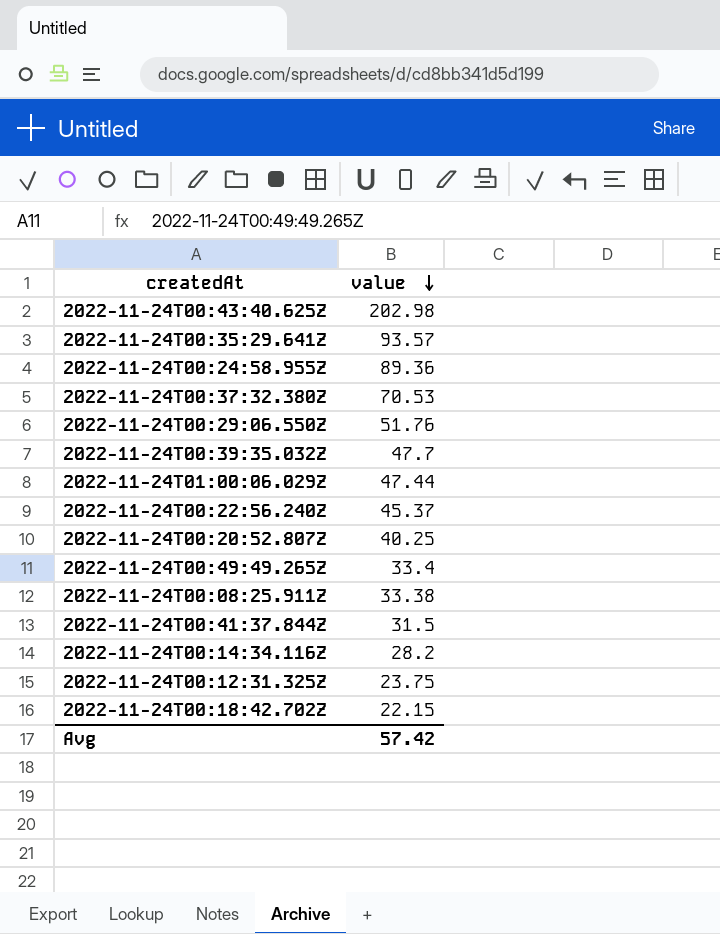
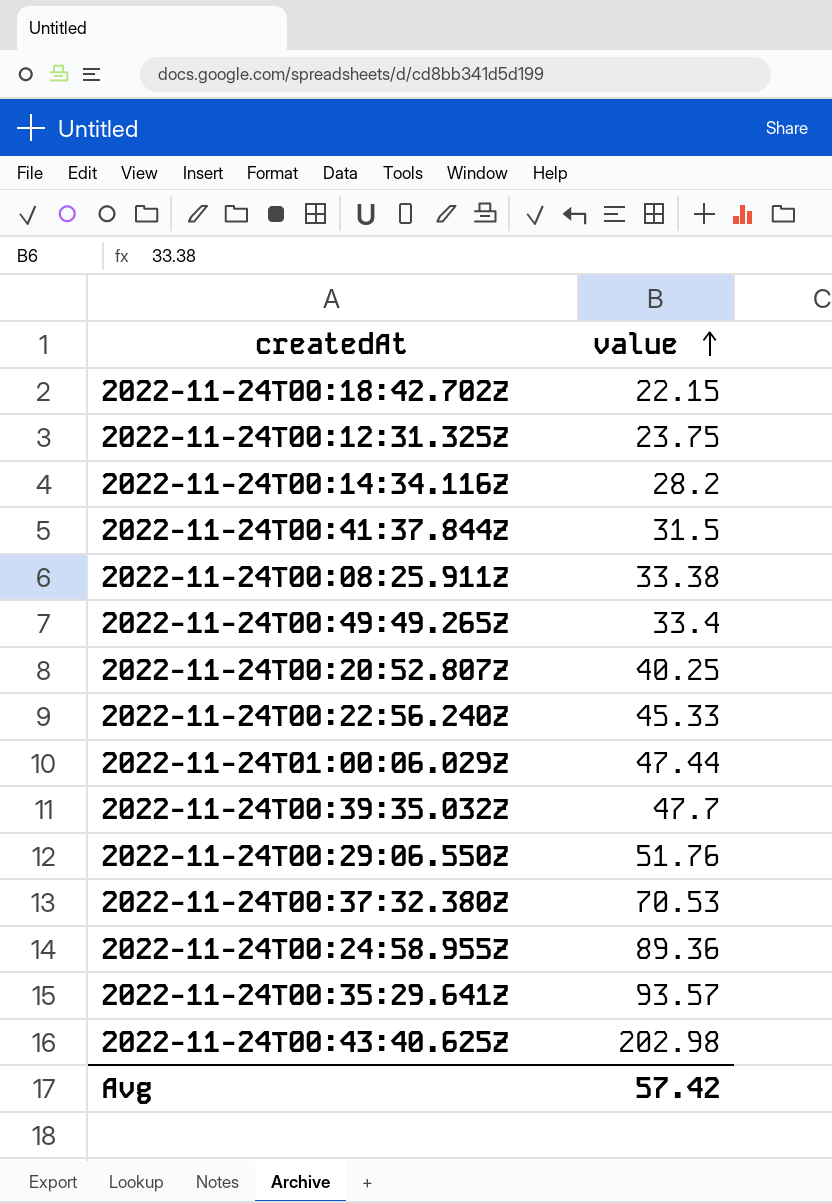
row order: value descending -> value ascending
2022-11-24T00:22:56.240Z | value: 45.37 -> 45.33

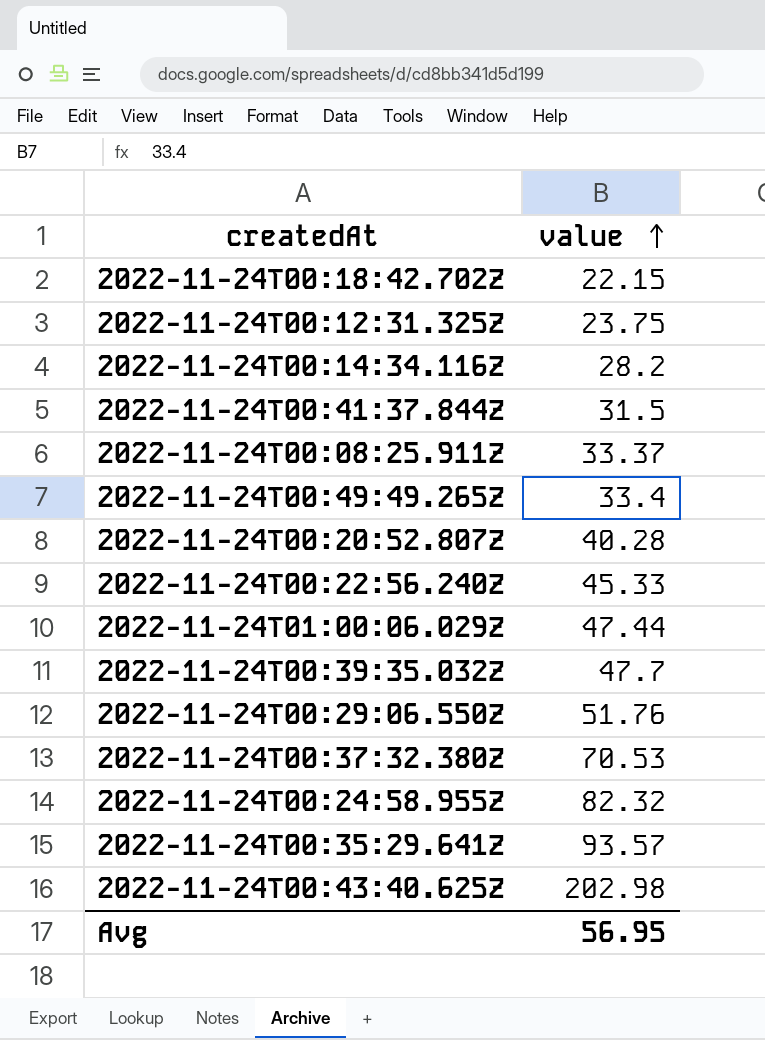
2022-11-24T00:08:25.911Z | value: 33.38 -> 33.37
2022-11-24T00:20:52.807Z | value: 40.25 -> 40.28
2022-11-24T00:24:58.955Z | value: 89.36 -> 82.32
Avg | value: 57.42 -> 56.95

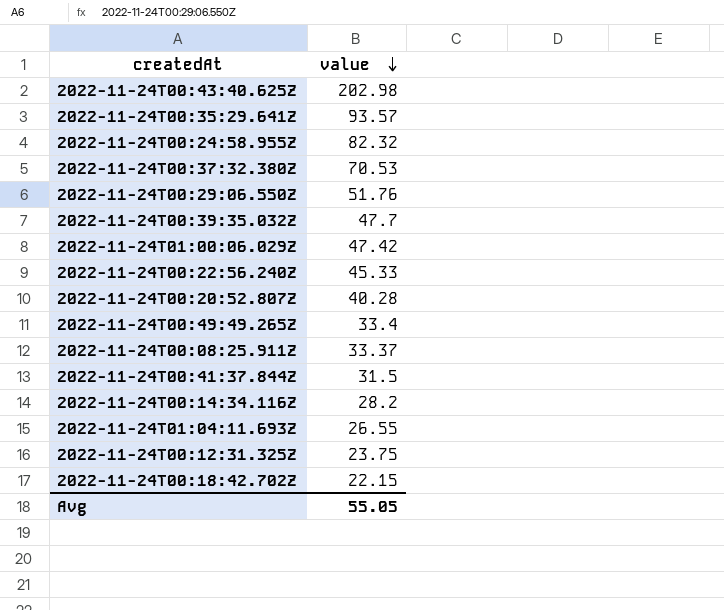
row order: value ascending -> value descending
2022-11-24T01:00:06.029Z | value: 47.44 -> 47.42
row 2022-11-24T01:04:11.693Z: none -> 26.55
Avg | value: 56.95 -> 55.05

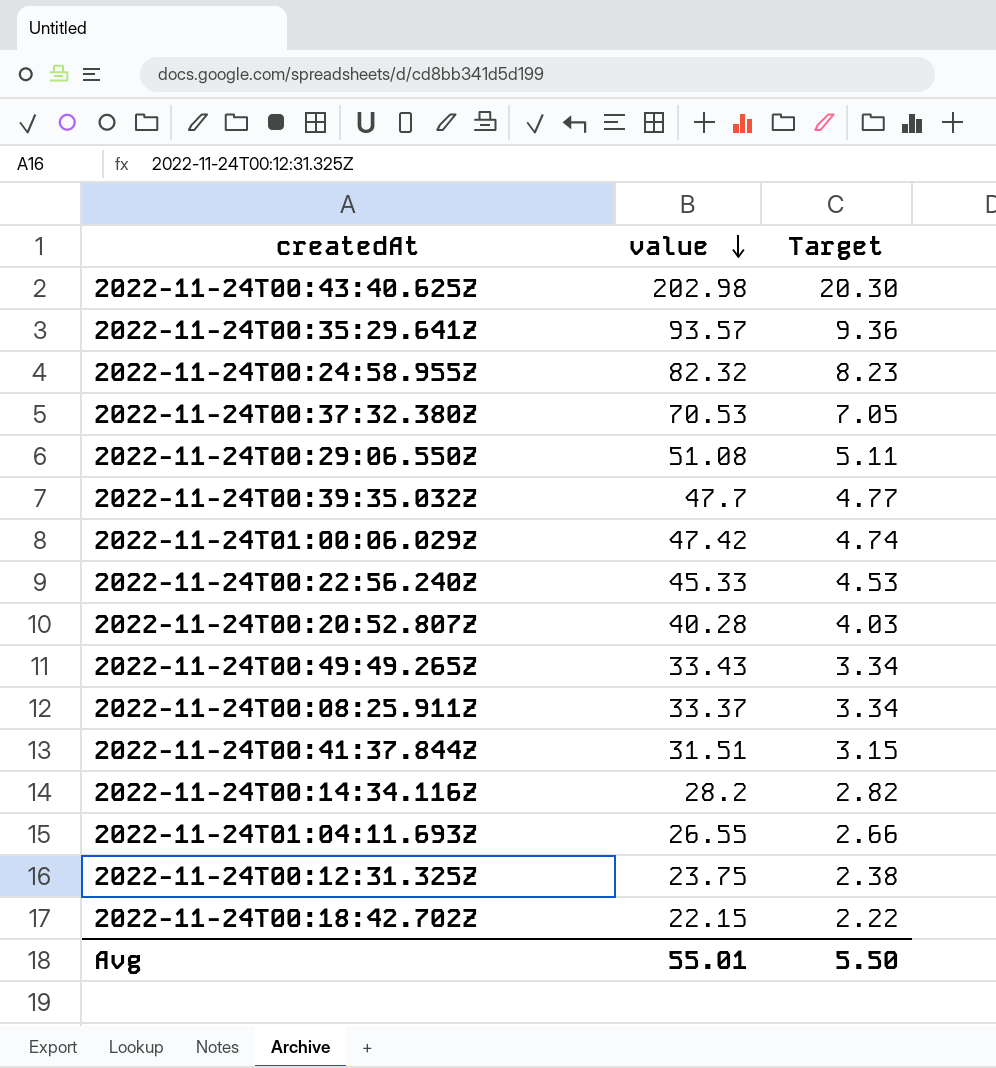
column Target | formula: none -> [value] * 0.1
2022-11-24T00:29:06.550Z | value: 51.76 -> 51.08
2022-11-24T00:49:49.265Z | value: 33.4 -> 33.43
2022-11-24T00:41:37.844Z | value: 31.5 -> 31.51
Avg | value: 55.05 -> 55.01

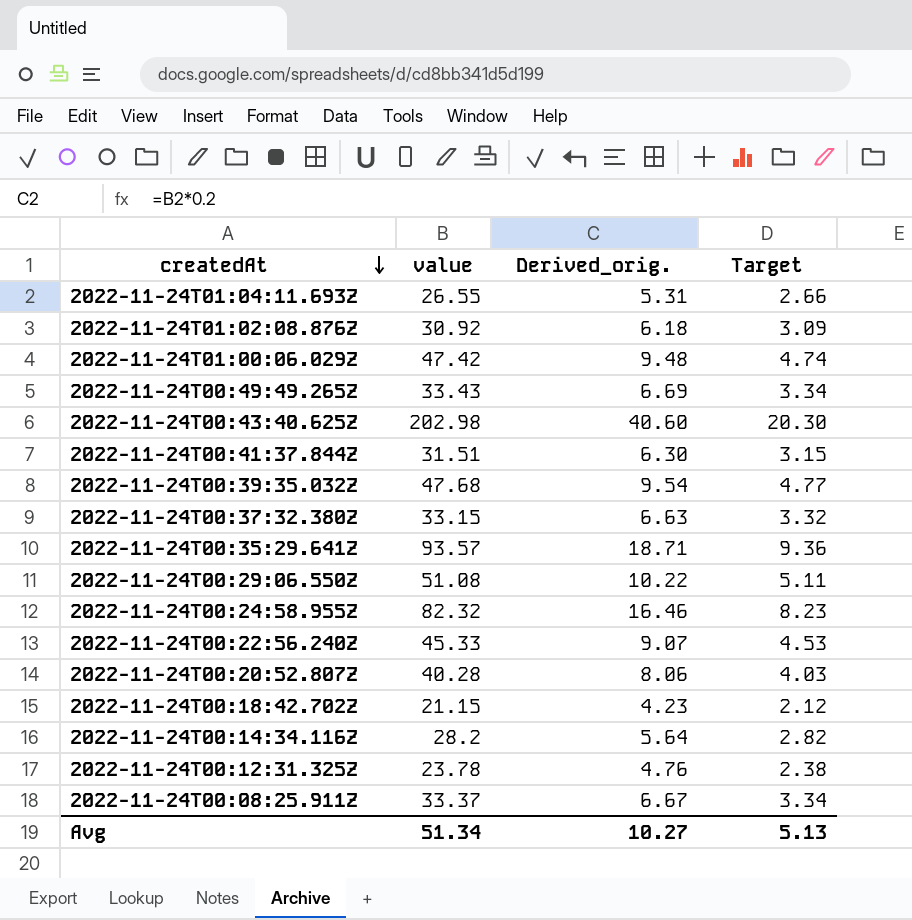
row order: value descending -> createdAt descending
column Derived_orig. | formula: none -> [value] * 0.2
row 2022-11-24T01:02:08.876Z: none -> 30.92 | 6.18 | 3.09
2022-11-24T00:39:35.032Z | value: 47.7 -> 47.68
2022-11-24T00:37:32.380Z | value: 70.53 -> 33.15
2022-11-24T00:37:32.380Z | Target: 7.05 -> 3.32
2022-11-24T00:18:42.702Z | value: 22.15 -> 21.15
2022-11-24T00:18:42.702Z | Target: 2.22 -> 2.12
2022-11-24T00:12:31.325Z | value: 23.75 -> 23.78
Avg | value: 55.01 -> 51.34
Avg | Target: 5.50 -> 5.13

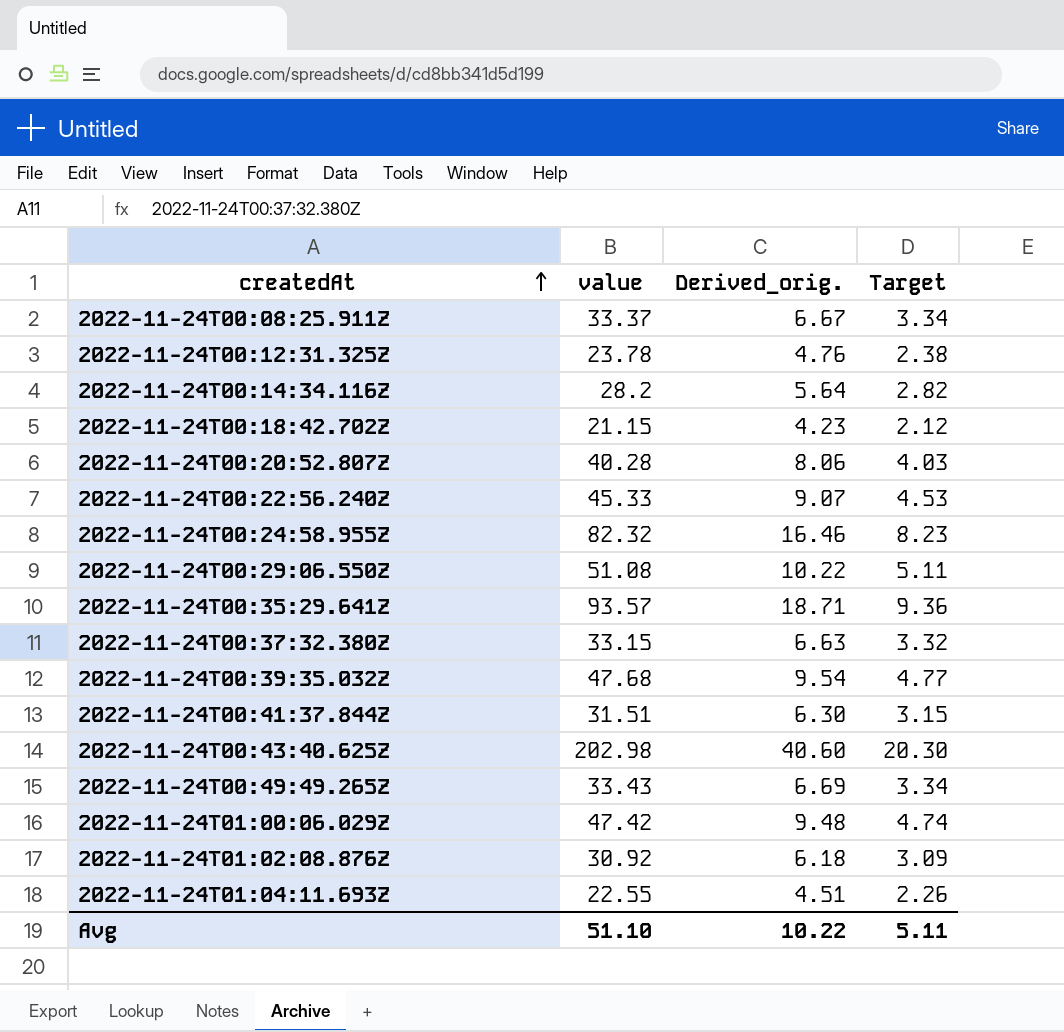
row order: createdAt descending -> createdAt ascending
2022-11-24T01:04:11.693Z | value: 26.55 -> 22.55
2022-11-24T01:04:11.693Z | Derived_orig.: 5.31 -> 4.51
2022-11-24T01:04:11.693Z | Target: 2.66 -> 2.26
Avg | value: 51.34 -> 51.10
Avg | Derived_orig.: 10.27 -> 10.22
Avg | Target: 5.13 -> 5.11

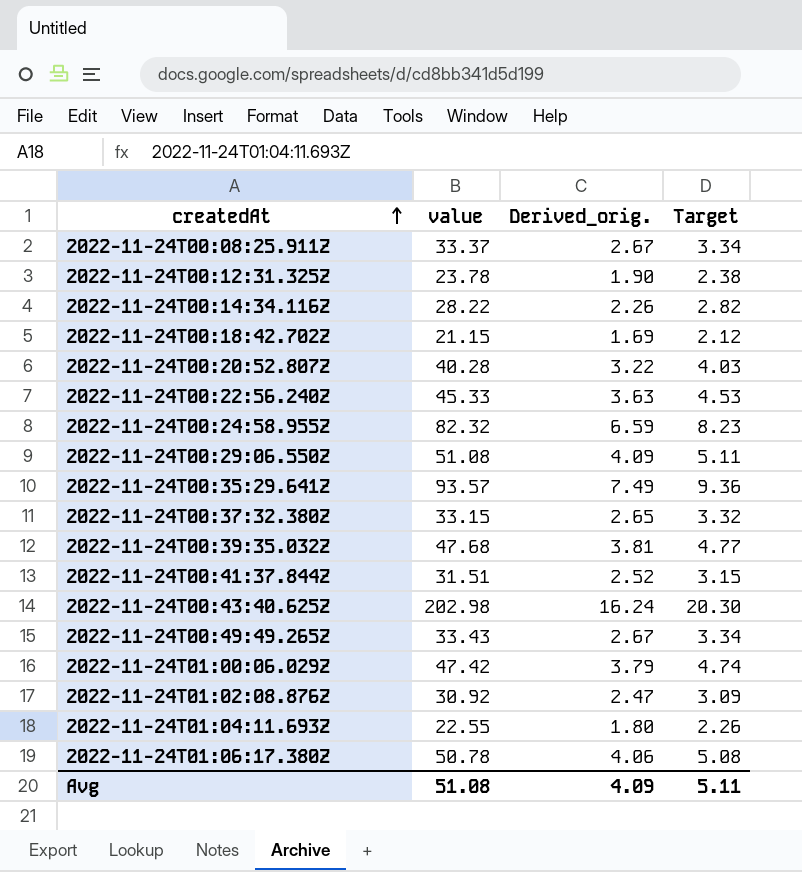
column Derived_orig. | formula: [value] * 0.2 -> [value] * 0.08
2022-11-24T00:14:34.116Z | value: 28.2 -> 28.22
row 2022-11-24T01:06:17.380Z: none -> 50.78 | 4.06 | 5.08
Avg | value: 51.10 -> 51.08
Avg | Derived_orig.: 10.22 -> 4.09

